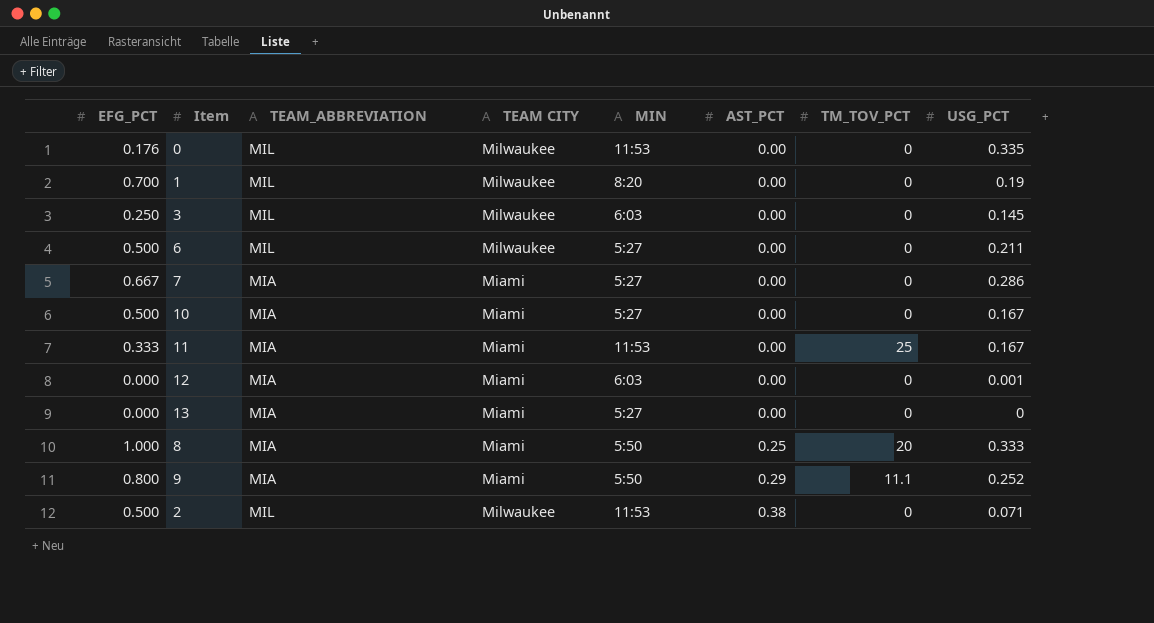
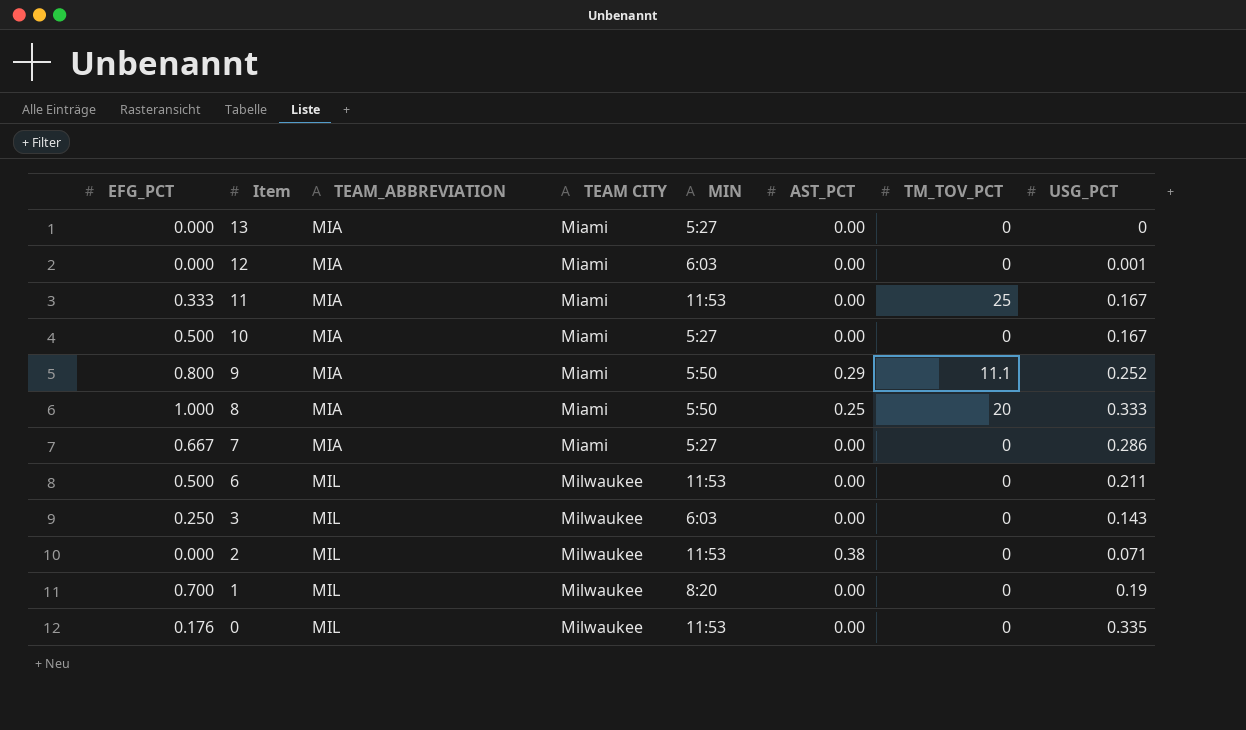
row order: AST_PCT ascending -> Item descending
6 | MIN: 5:27 -> 11:53
3 | USG_PCT: 0.145 -> 0.143
2 | EFG_PCT: 0.500 -> 0.000

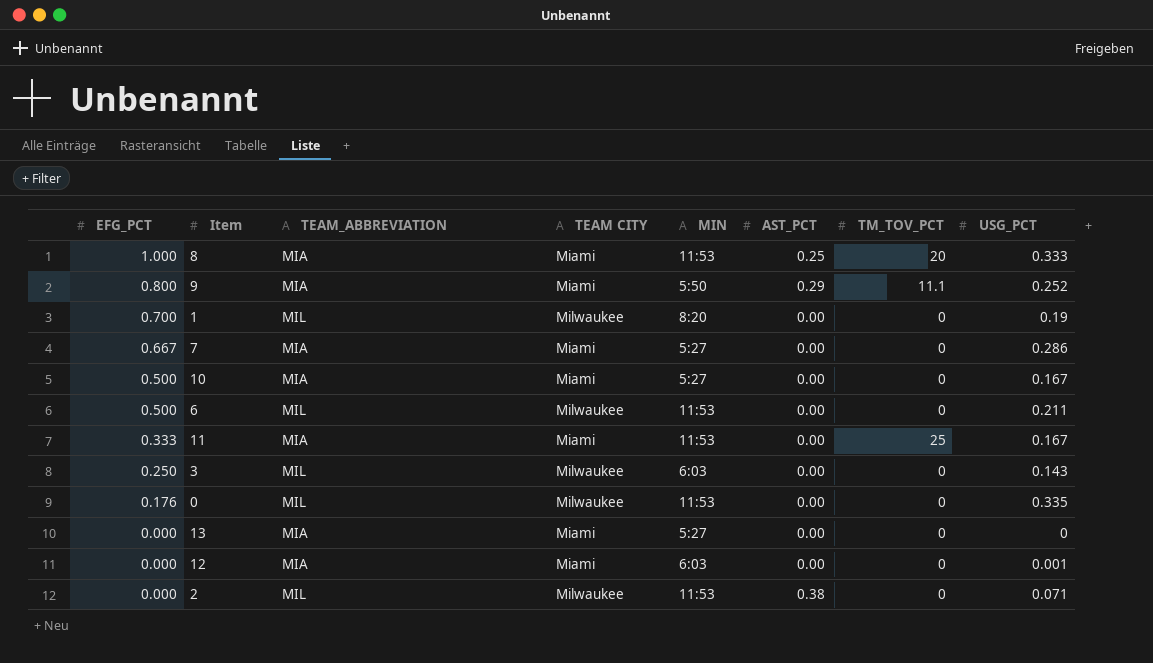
row order: Item descending -> EFG_PCT descending
8 | MIN: 5:50 -> 11:53

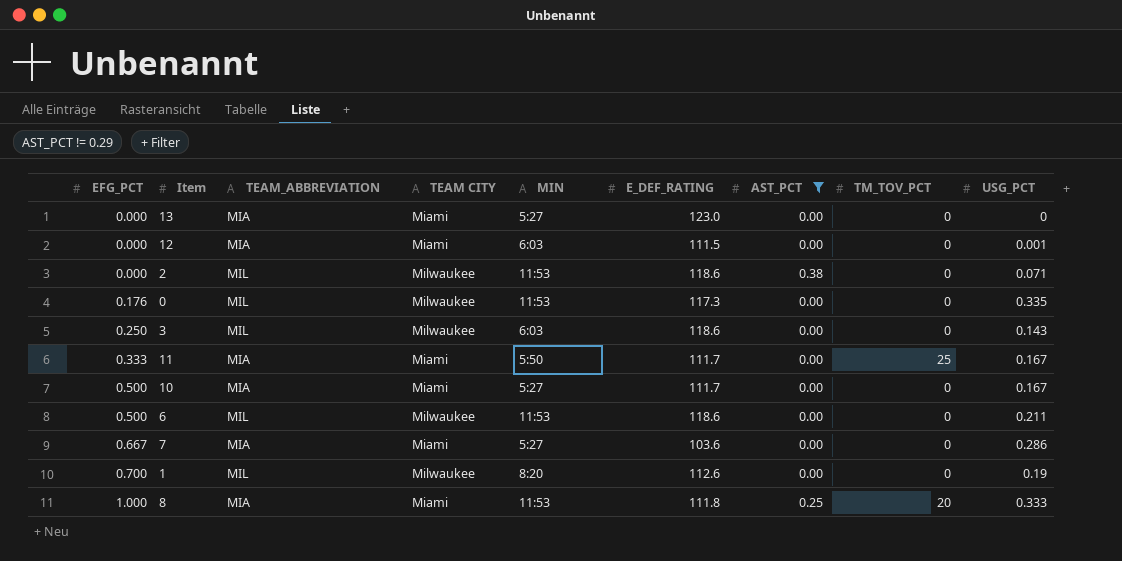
filter: none -> AST_PCT != 0.29
row order: EFG_PCT descending -> EFG_PCT ascending
column E_DEF_RATING | position: none -> 6
11 | MIN: 11:53 -> 5:50

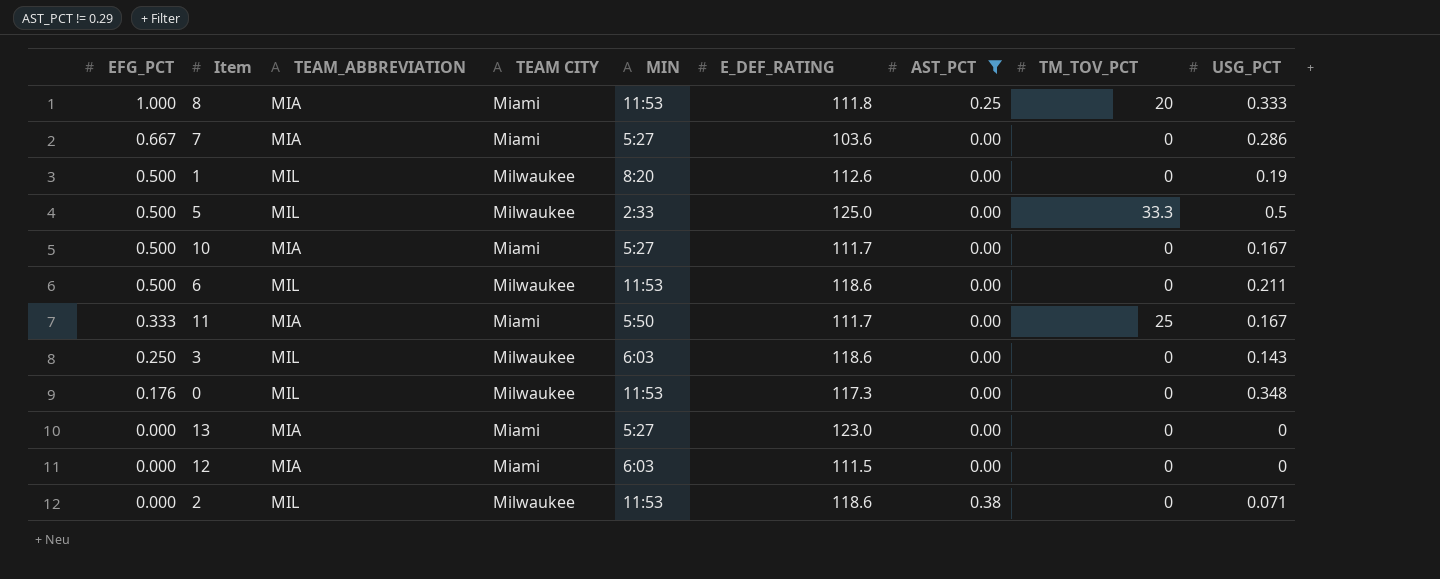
row order: EFG_PCT ascending -> EFG_PCT descending
1 | EFG_PCT: 0.700 -> 0.500
row 5: none -> 0.500 | MIL | Milwaukee | 2:33 | 125.0 | 0.00 | 33.3 | 0.5
0 | USG_PCT: 0.335 -> 0.348
12 | USG_PCT: 0.001 -> 0

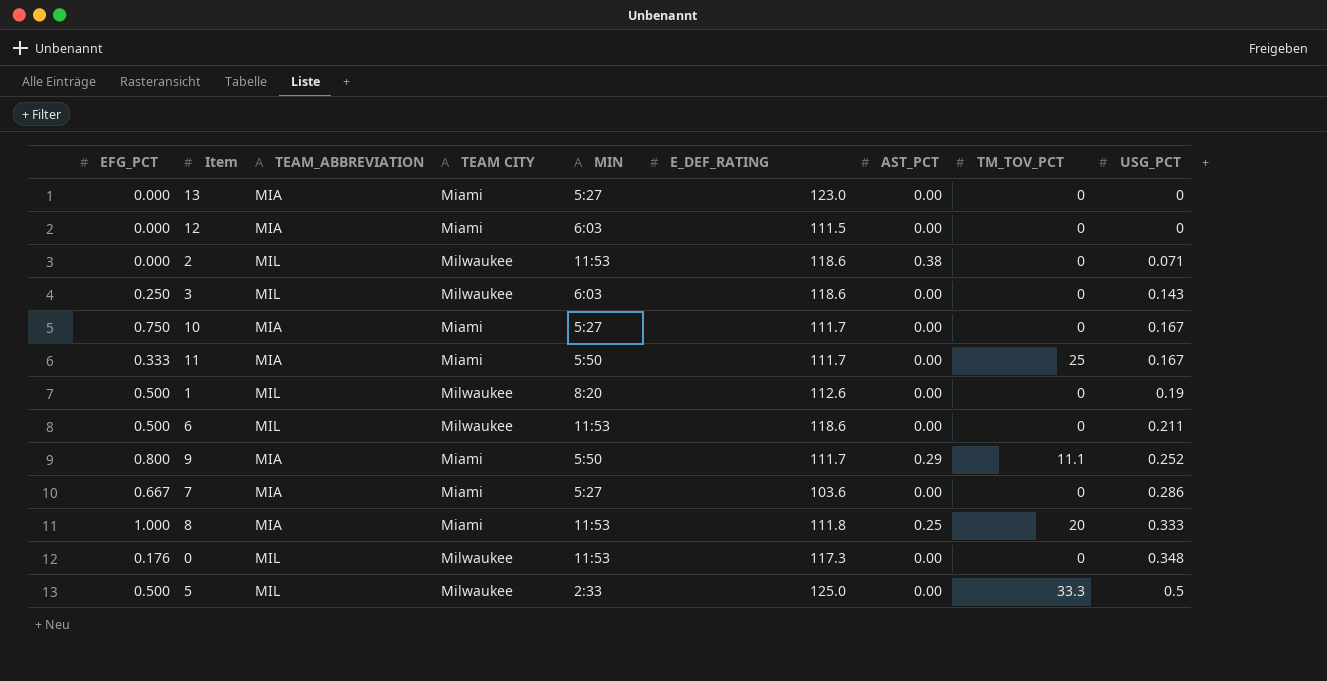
filter: AST_PCT != 0.29 -> none
row order: EFG_PCT descending -> USG_PCT ascending
10 | EFG_PCT: 0.500 -> 0.750

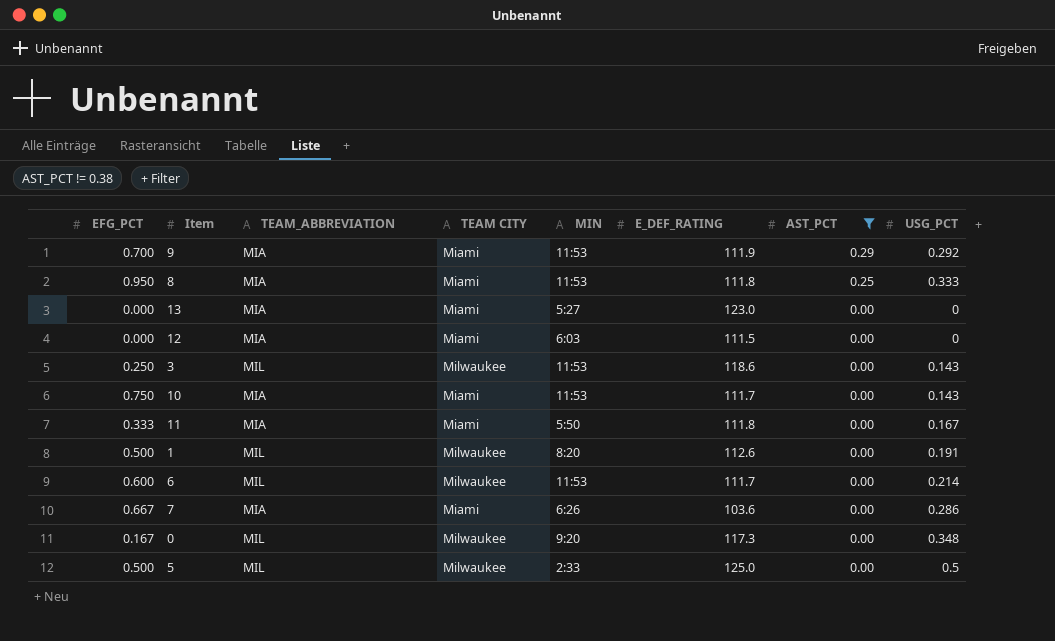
filter: none -> AST_PCT != 0.38
row order: USG_PCT ascending -> AST_PCT descending
column TM_TOV_PCT | position: 8 -> none
9 | EFG_PCT: 0.800 -> 0.700
9 | MIN: 5:50 -> 11:53
9 | E_DEF_RATING: 111.7 -> 111.9
9 | USG_PCT: 0.252 -> 0.292
8 | EFG_PCT: 1.000 -> 0.950
3 | MIN: 6:03 -> 11:53
10 | MIN: 5:27 -> 11:53
10 | USG_PCT: 0.167 -> 0.143
11 | E_DEF_RATING: 111.7 -> 111.8
1 | USG_PCT: 0.19 -> 0.191
6 | EFG_PCT: 0.500 -> 0.600
6 | E_DEF_RATING: 118.6 -> 111.7
6 | USG_PCT: 0.211 -> 0.214
7 | MIN: 5:27 -> 6:26
0 | EFG_PCT: 0.176 -> 0.167
0 | MIN: 11:53 -> 9:20

